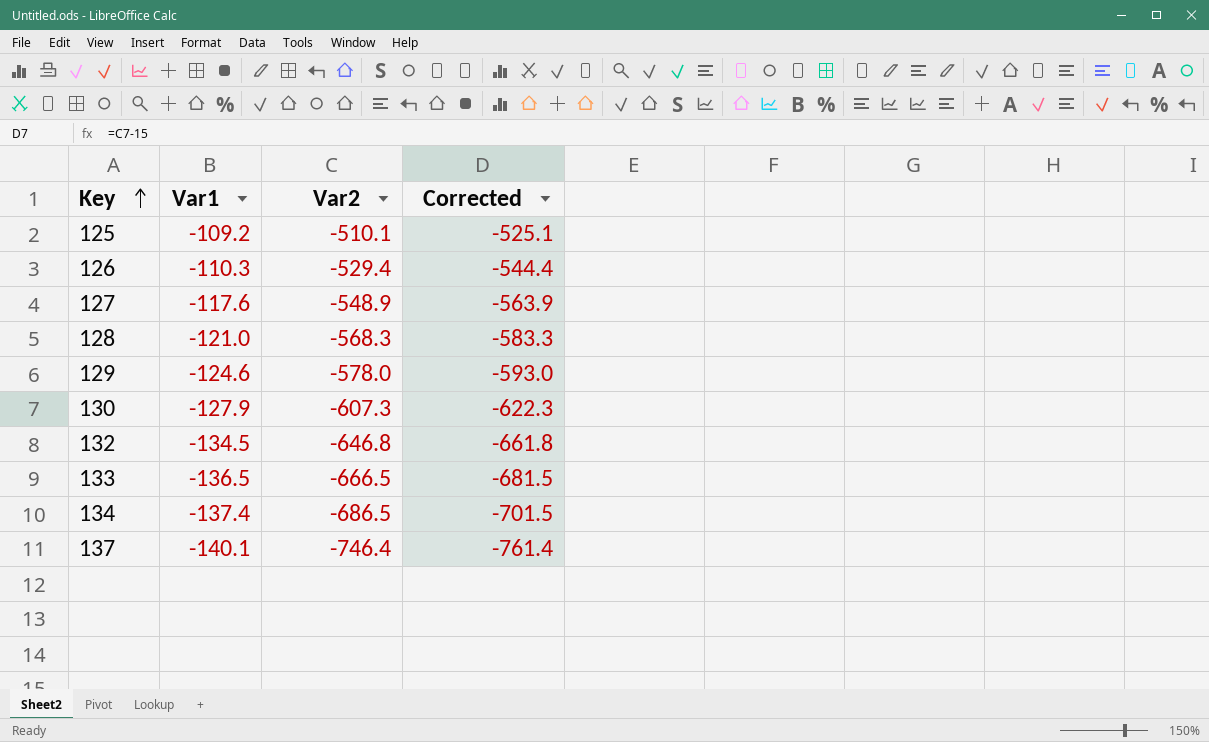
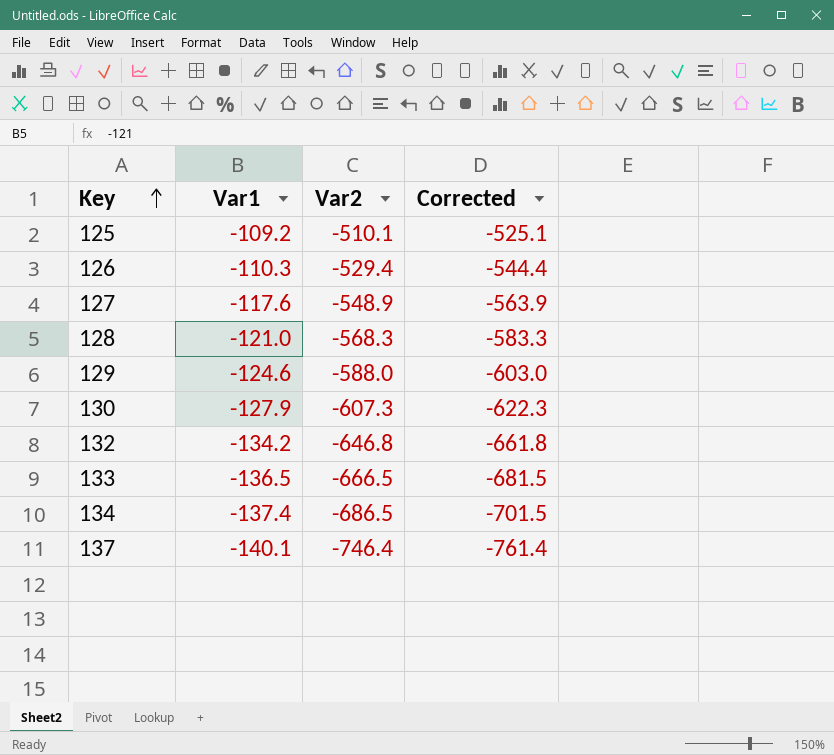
129 | Var2: -578.0 -> -588.0
129 | Corrected: -593.0 -> -603.0
132 | Var1: -134.5 -> -134.2

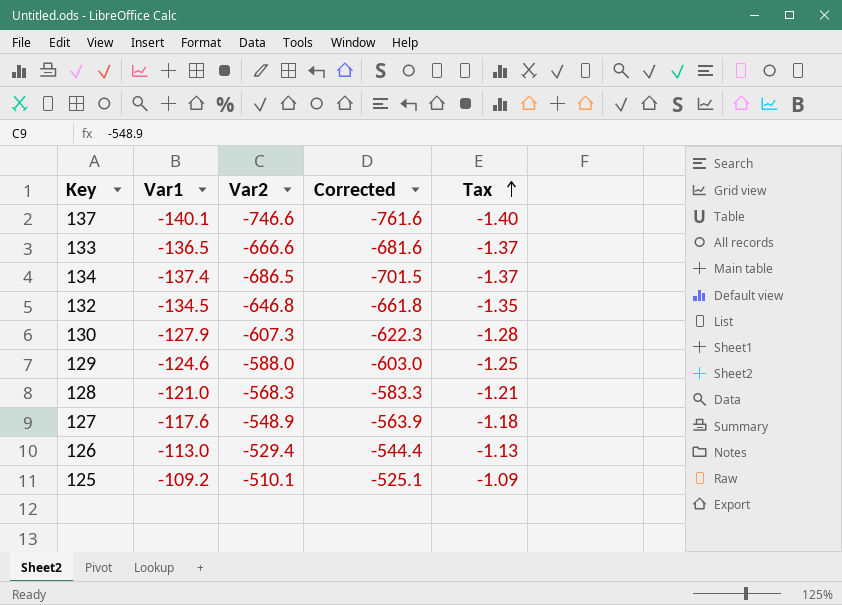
row order: Key ascending -> Tax ascending
column Tax | formula: none -> [Var1] * 0.01
137 | Var2: -746.4 -> -746.6
137 | Corrected: -761.4 -> -761.6
133 | Var2: -666.5 -> -666.6
133 | Corrected: -681.5 -> -681.6
132 | Var1: -134.2 -> -134.5
126 | Var1: -110.3 -> -113.0

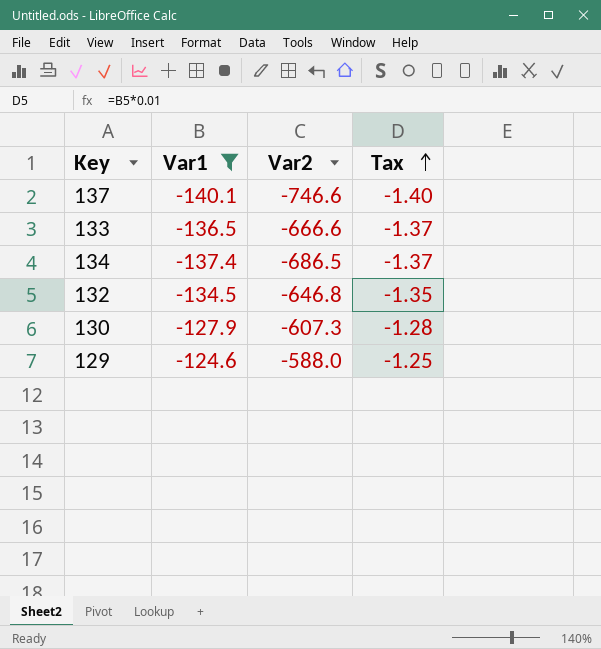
filter: none -> Var1 <= -124.6
column Corrected | formula: [Var2] - 15 -> none

